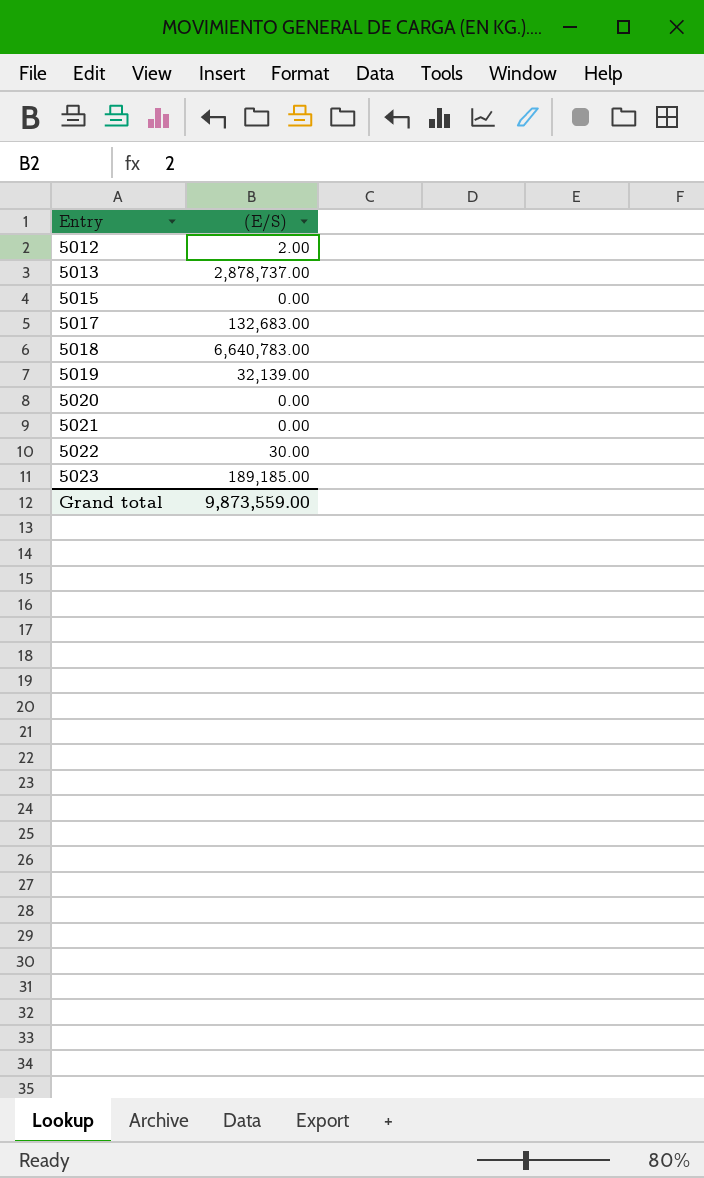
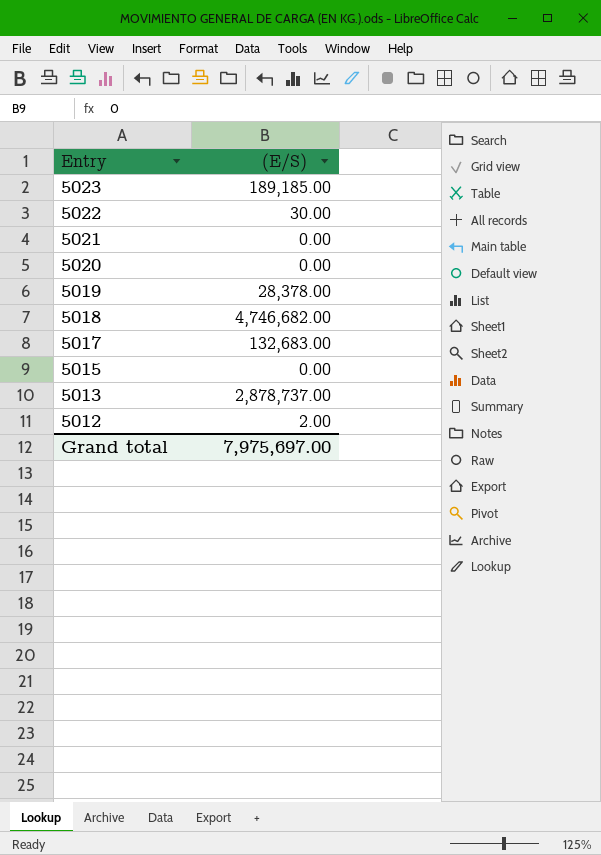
row order: Entry ascending -> Entry descending
5019 | (E/S): 32,139.00 -> 28,378.00
5018 | (E/S): 6,640,783.00 -> 4,746,682.00
Grand total | (E/S): 9,873,559.00 -> 7,975,697.00

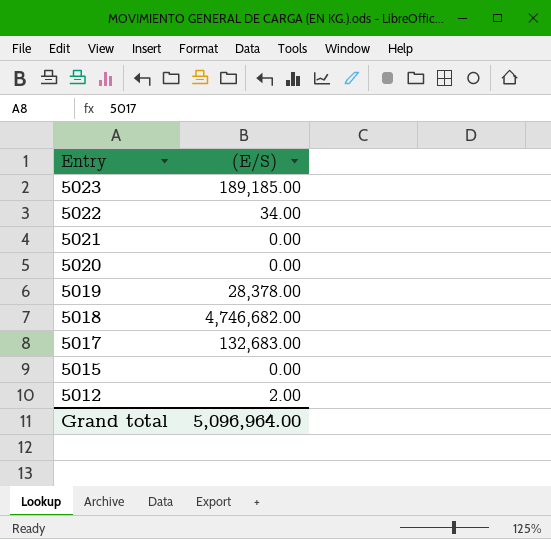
row 5013: 2,878,737.00 -> none
5022 | (E/S): 30.00 -> 34.00
Grand total | (E/S): 7,975,697.00 -> 5,096,964.00

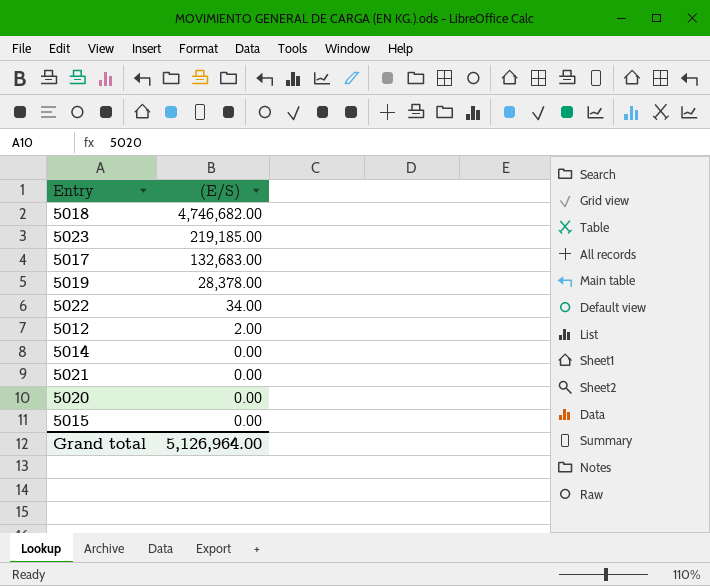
row order: Entry descending -> (E/S) descending
5023 | (E/S): 189,185.00 -> 219,185.00
row 5014: none -> 0.00
Grand total | (E/S): 5,096,964.00 -> 5,126,964.00

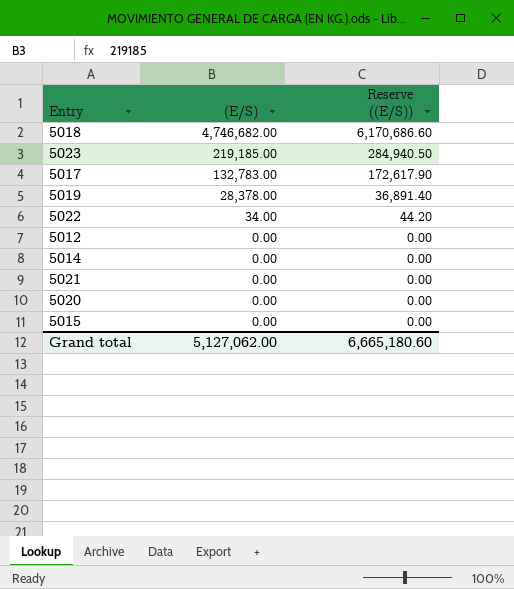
column Reserve ((E/S)) | formula: none -> [(E/S)] * 1.3
5017 | (E/S): 132,683.00 -> 132,783.00
5012 | (E/S): 2.00 -> 0.00
Grand total | (E/S): 5,126,964.00 -> 5,127,062.00

